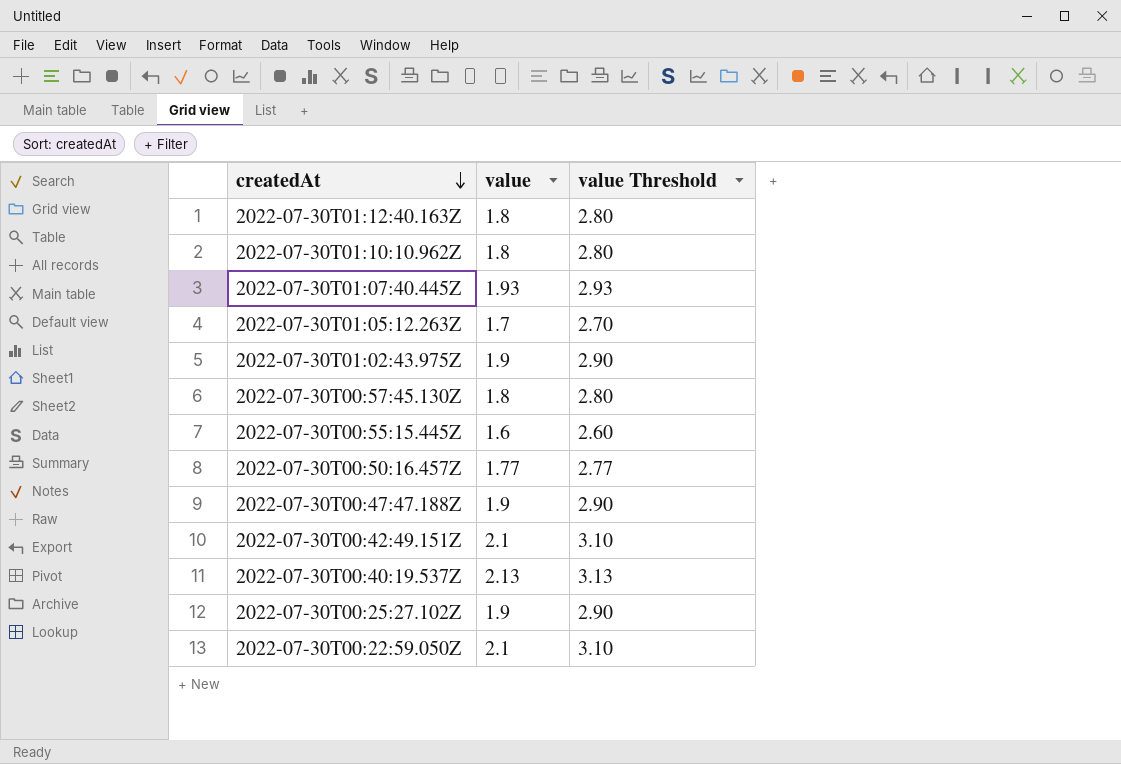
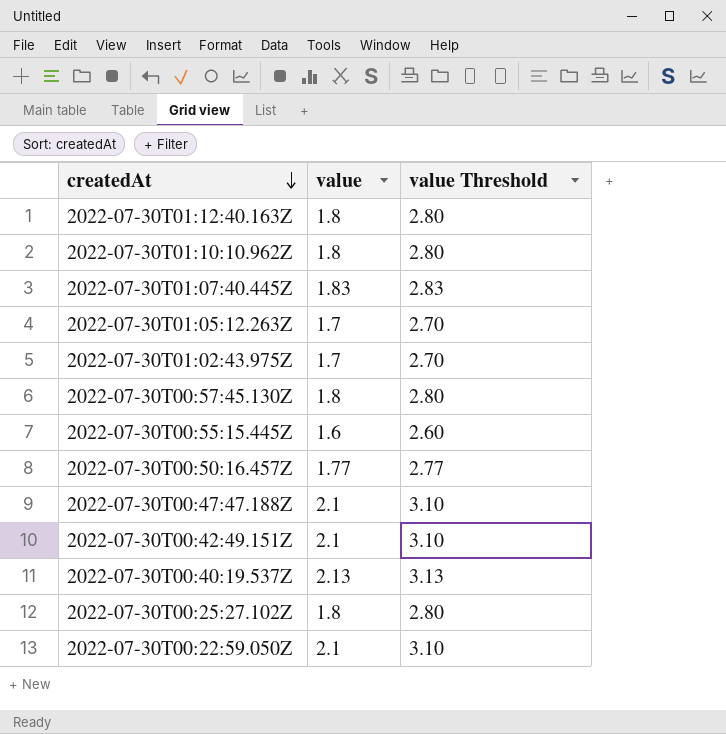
2022-07-30T01:07:40.445Z | value: 1.93 -> 1.83
2022-07-30T01:07:40.445Z | value Threshold: 2.93 -> 2.83
2022-07-30T01:02:43.975Z | value: 1.9 -> 1.7
2022-07-30T01:02:43.975Z | value Threshold: 2.90 -> 2.70
2022-07-30T00:47:47.188Z | value: 1.9 -> 2.1
2022-07-30T00:47:47.188Z | value Threshold: 2.90 -> 3.10
2022-07-30T00:25:27.102Z | value: 1.9 -> 1.8
2022-07-30T00:25:27.102Z | value Threshold: 2.90 -> 2.80

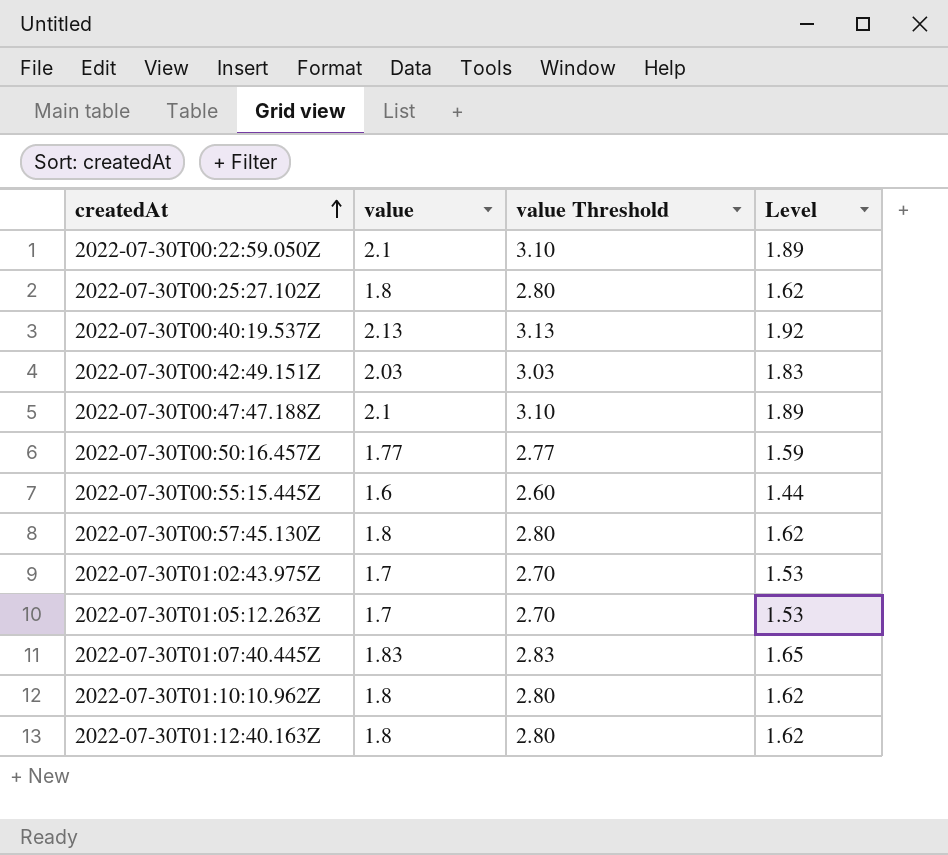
row order: createdAt descending -> createdAt ascending
column Level | formula: none -> [value] * 0.9
2022-07-30T00:42:49.151Z | value: 2.1 -> 2.03
2022-07-30T00:42:49.151Z | value Threshold: 3.10 -> 3.03

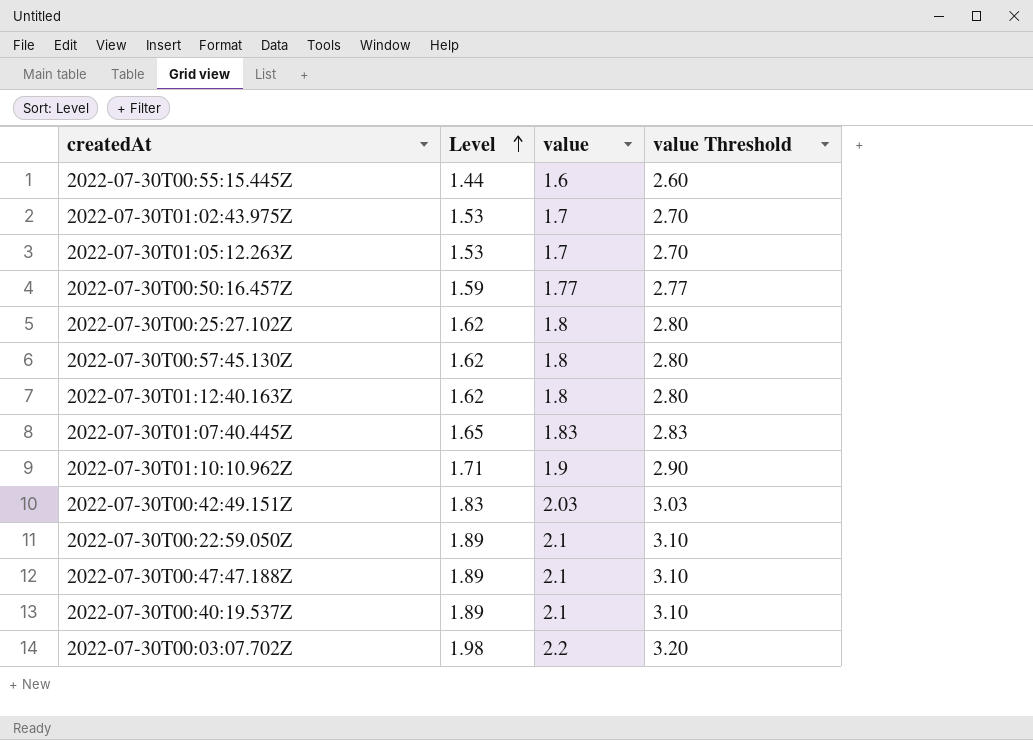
row order: createdAt ascending -> Level ascending
column Level | position: 4 -> 2
2022-07-30T01:10:10.962Z | Level: 1.62 -> 1.71
2022-07-30T01:10:10.962Z | value: 1.8 -> 1.9
2022-07-30T01:10:10.962Z | value Threshold: 2.80 -> 2.90
2022-07-30T00:40:19.537Z | Level: 1.92 -> 1.89
2022-07-30T00:40:19.537Z | value: 2.13 -> 2.1
2022-07-30T00:40:19.537Z | value Threshold: 3.13 -> 3.10
row 2022-07-30T00:03:07.702Z: none -> 1.98 | 2.2 | 3.20

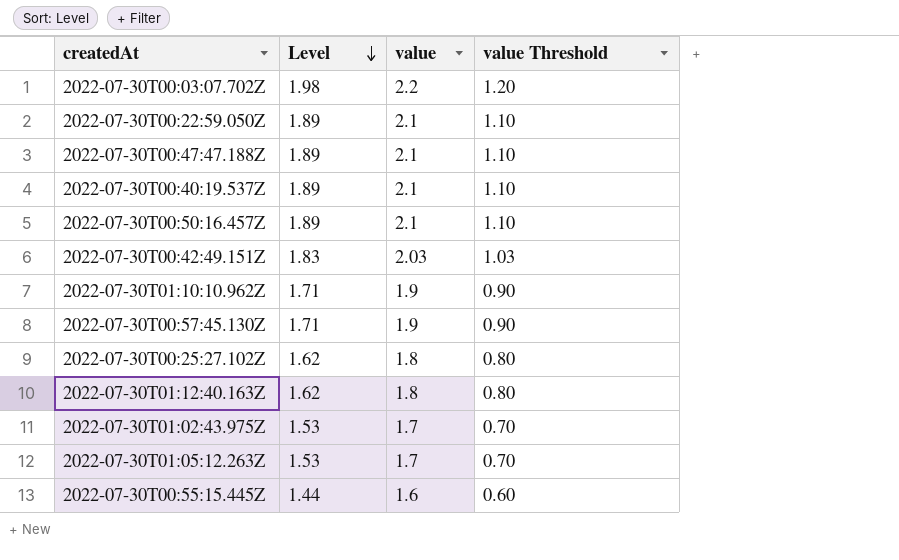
row order: Level ascending -> Level descending
column value Threshold | formula: [value] + 1 -> [value] - 1
row 2022-07-30T01:07:40.445Z: 1.65 | 1.83 | 2.83 -> none
2022-07-30T00:50:16.457Z | Level: 1.59 -> 1.89
2022-07-30T00:50:16.457Z | value: 1.77 -> 2.1
2022-07-30T00:57:45.130Z | Level: 1.62 -> 1.71
2022-07-30T00:57:45.130Z | value: 1.8 -> 1.9

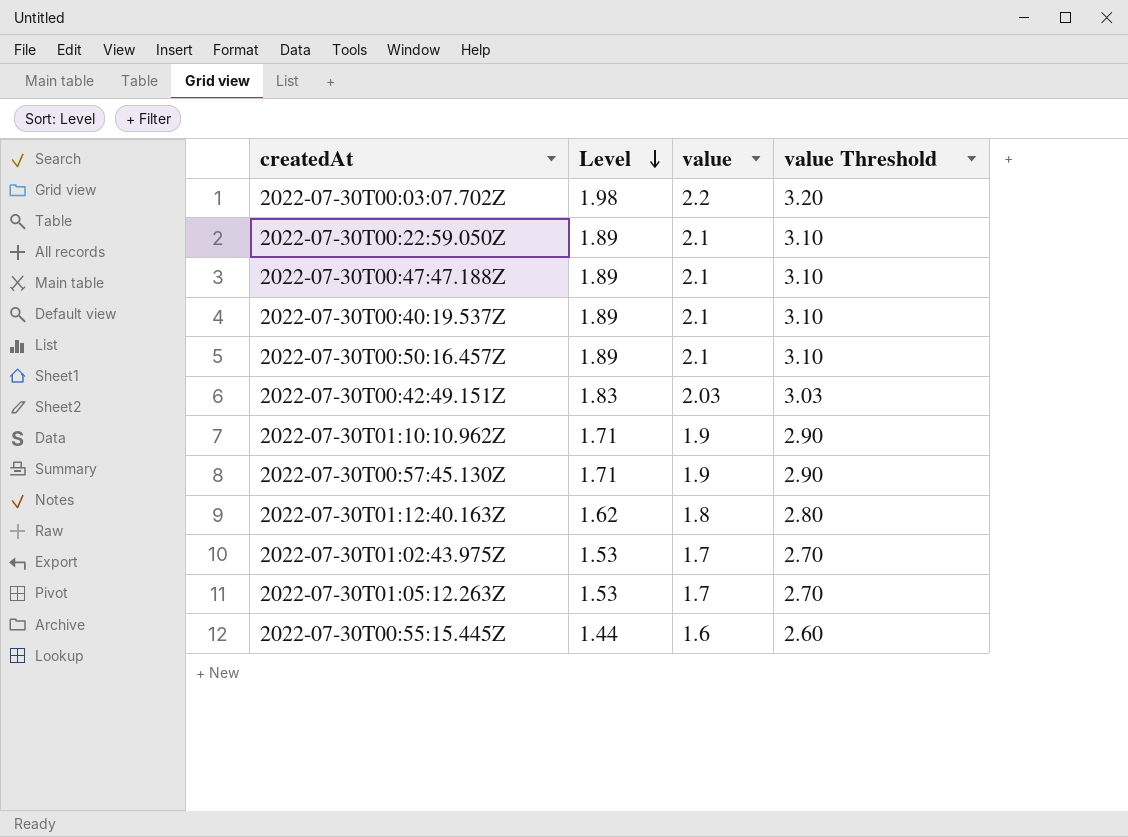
column value Threshold | formula: [value] - 1 -> [value] + 1
row 2022-07-30T00:25:27.102Z: 1.62 | 1.8 | 0.80 -> none

